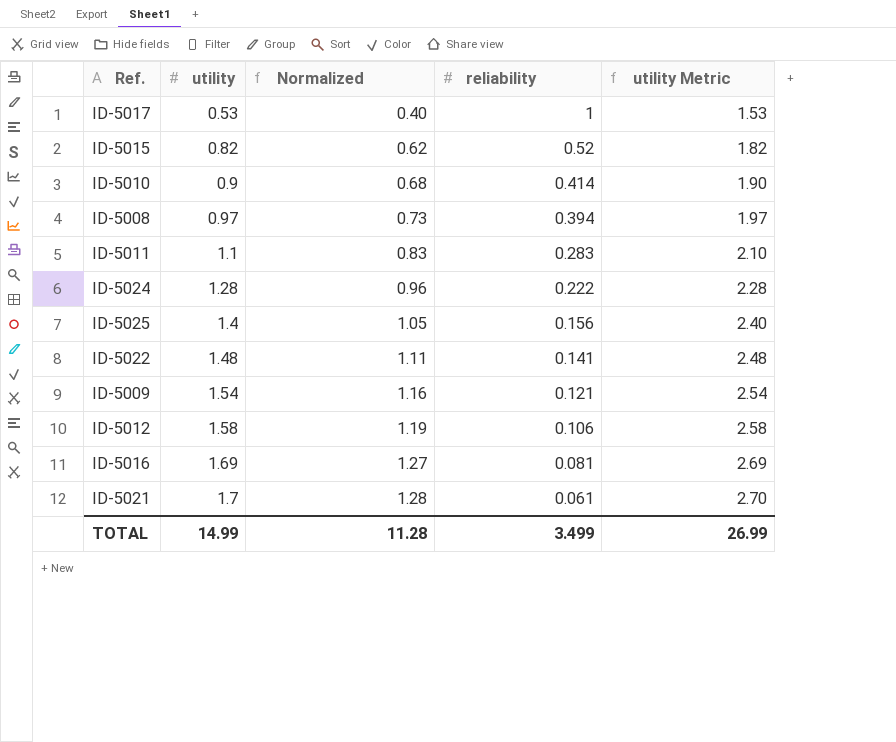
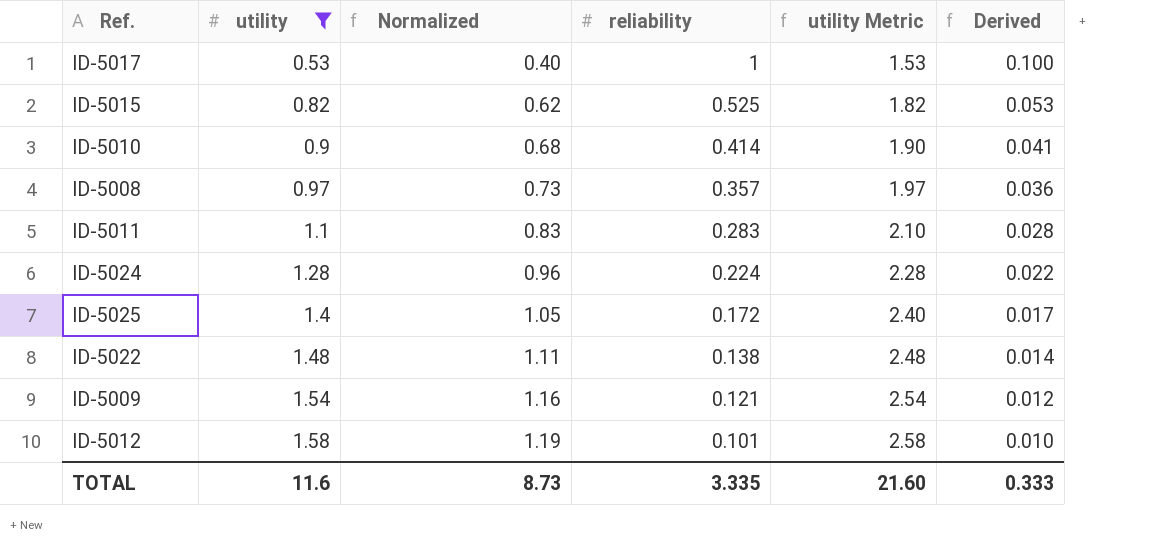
filter: none -> utility <= 1.58
column Derived | formula: none -> [reliability] * 0.1
ID-5015 | reliability: 0.52 -> 0.525
ID-5008 | reliability: 0.394 -> 0.357
ID-5024 | reliability: 0.222 -> 0.224
ID-5025 | reliability: 0.156 -> 0.172
ID-5022 | reliability: 0.141 -> 0.138
ID-5012 | reliability: 0.106 -> 0.101
TOTAL | utility: 14.99 -> 11.6
TOTAL | Normalized: 11.28 -> 8.73
TOTAL | reliability: 3.499 -> 3.335
TOTAL | utility Metric: 26.99 -> 21.60

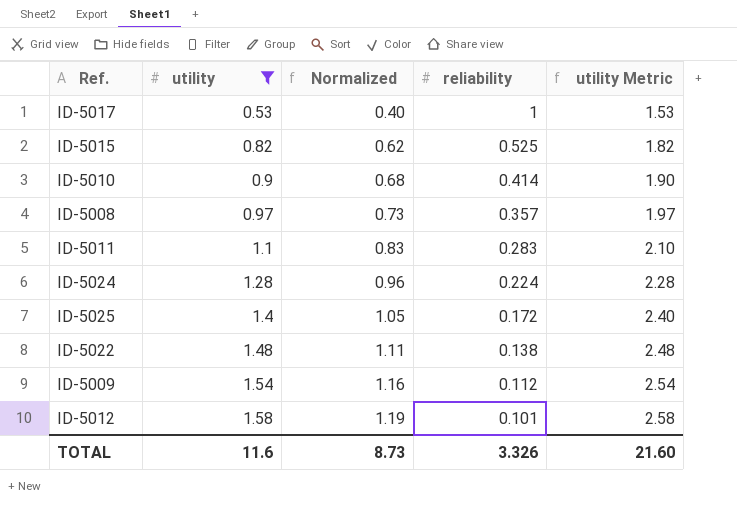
column Derived | formula: [reliability] * 0.1 -> none
ID-5009 | reliability: 0.121 -> 0.112
TOTAL | reliability: 3.335 -> 3.326

